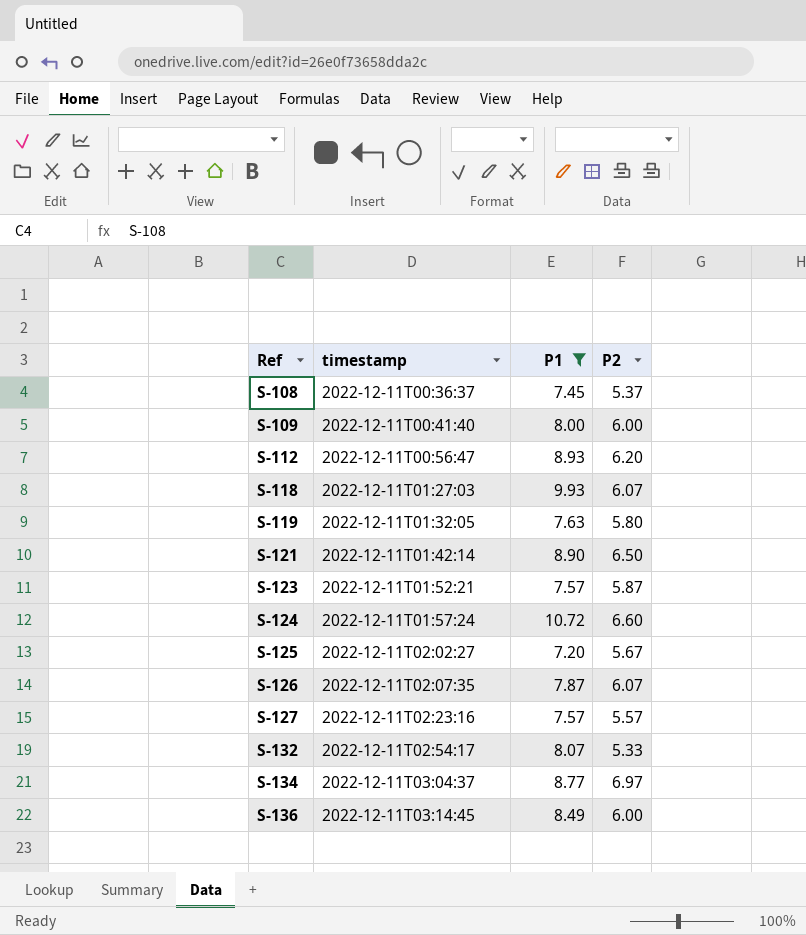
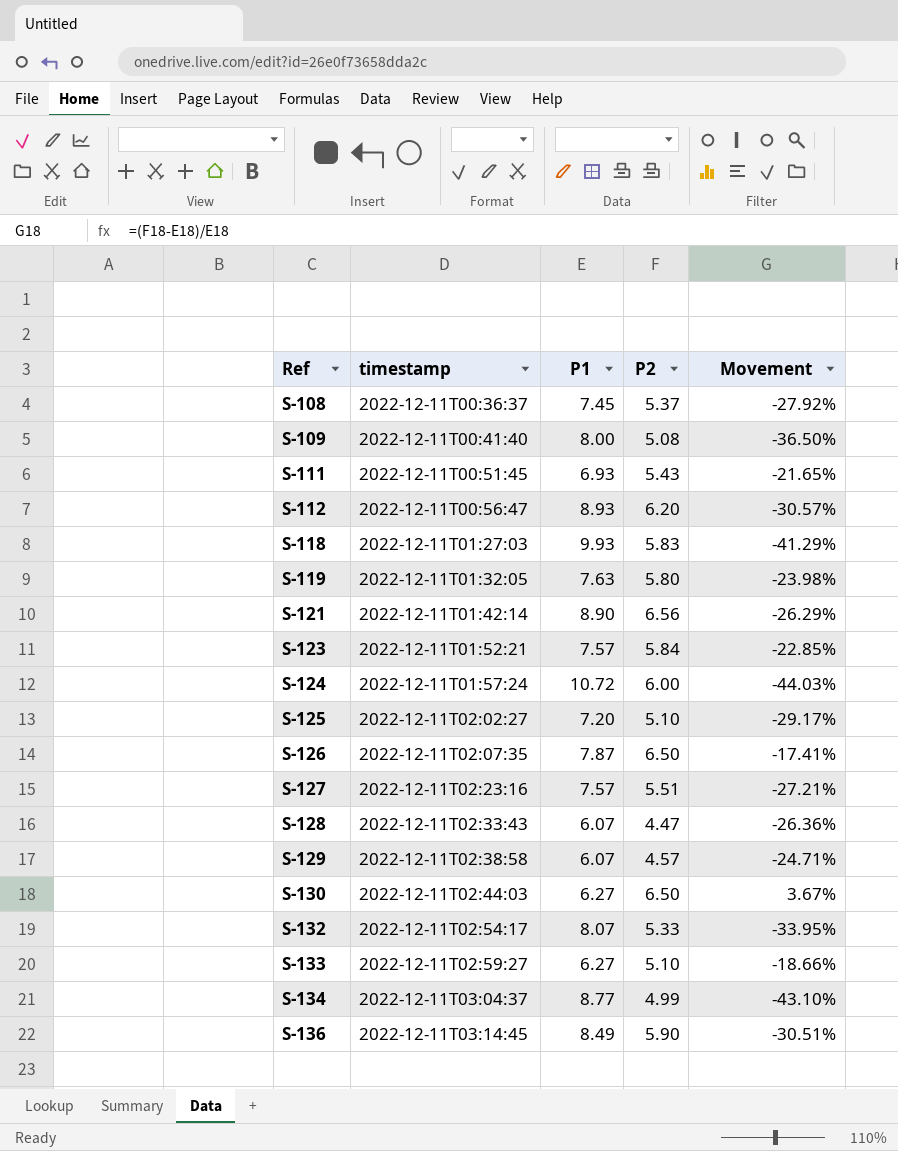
filter: P1 >= 7.20 -> none
column Movement | formula: none -> ([P2] - [P1]) / [P1]
S-109 | P2: 6.00 -> 5.08
S-118 | P2: 6.07 -> 5.83
S-121 | P2: 6.50 -> 6.56
S-123 | P2: 5.87 -> 5.84
S-124 | P2: 6.60 -> 6.00
S-125 | P2: 5.67 -> 5.10
S-126 | P2: 6.07 -> 6.50
S-127 | P2: 5.57 -> 5.51
S-134 | P2: 6.97 -> 4.99
S-136 | P2: 6.00 -> 5.90

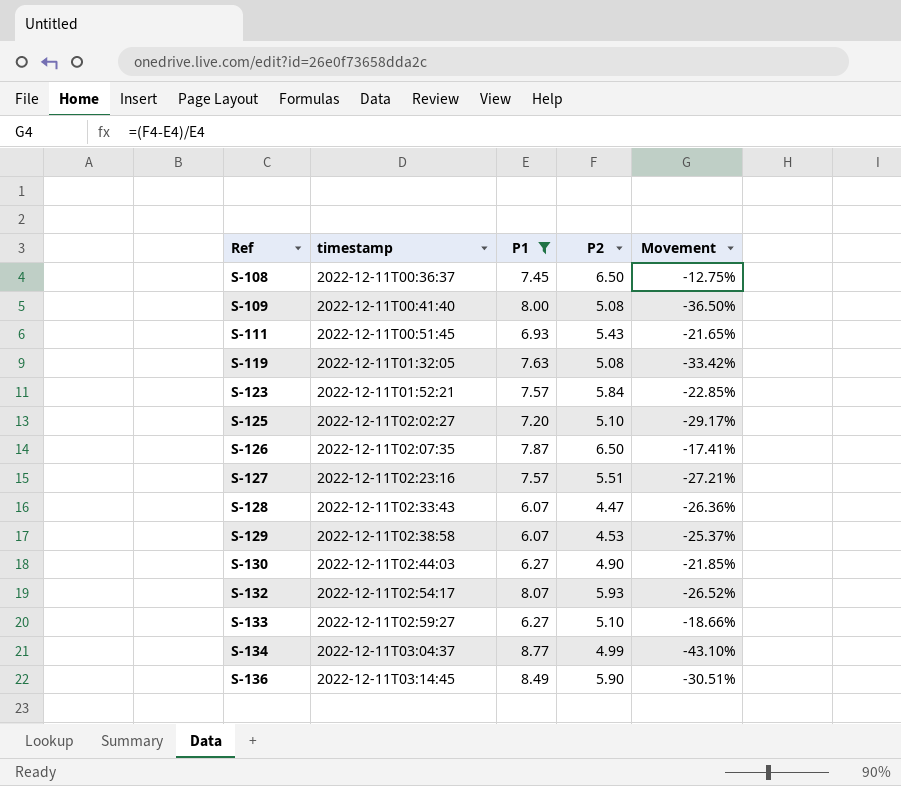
filter: none -> P1 <= 8.77
S-108 | P2: 5.37 -> 6.50
S-108 | Movement: -27.92% -> -12.75%
S-119 | P2: 5.80 -> 5.08
S-119 | Movement: -23.98% -> -33.42%
S-129 | P2: 4.57 -> 4.53
S-129 | Movement: -24.71% -> -25.37%
S-130 | P2: 6.50 -> 4.90
S-130 | Movement: 3.67% -> -21.85%
S-132 | P2: 5.33 -> 5.93
S-132 | Movement: -33.95% -> -26.52%

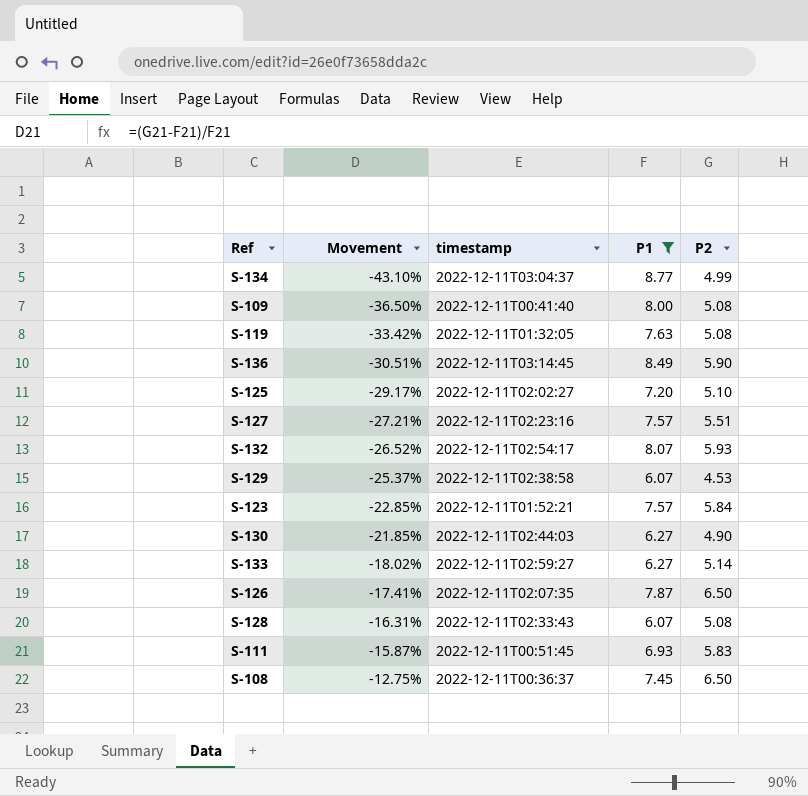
row order: Ref ascending -> Movement ascending
column Movement | position: 5 -> 2
S-133 | Movement: -18.66% -> -18.02%
S-133 | P2: 5.10 -> 5.14
S-128 | Movement: -26.36% -> -16.31%
S-128 | P2: 4.47 -> 5.08
S-111 | Movement: -21.65% -> -15.87%
S-111 | P2: 5.43 -> 5.83

